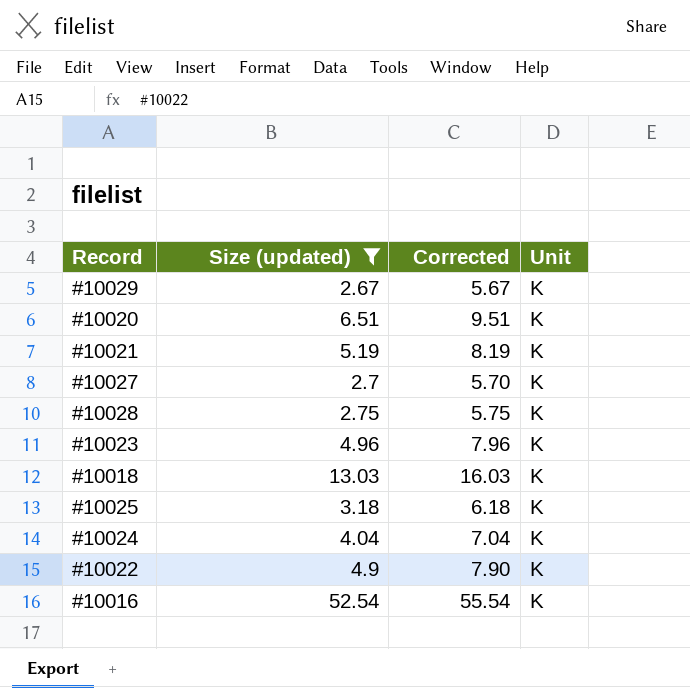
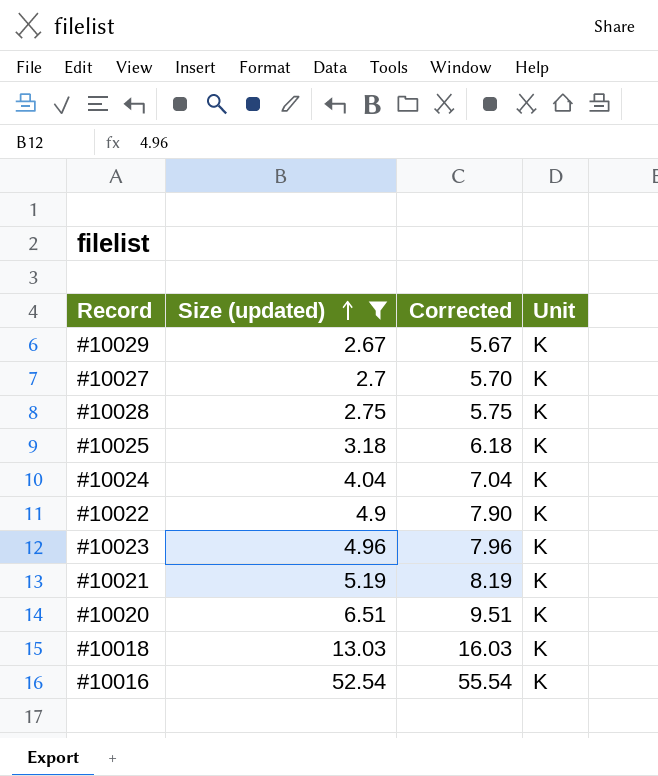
row order: none -> Size (updated) ascending

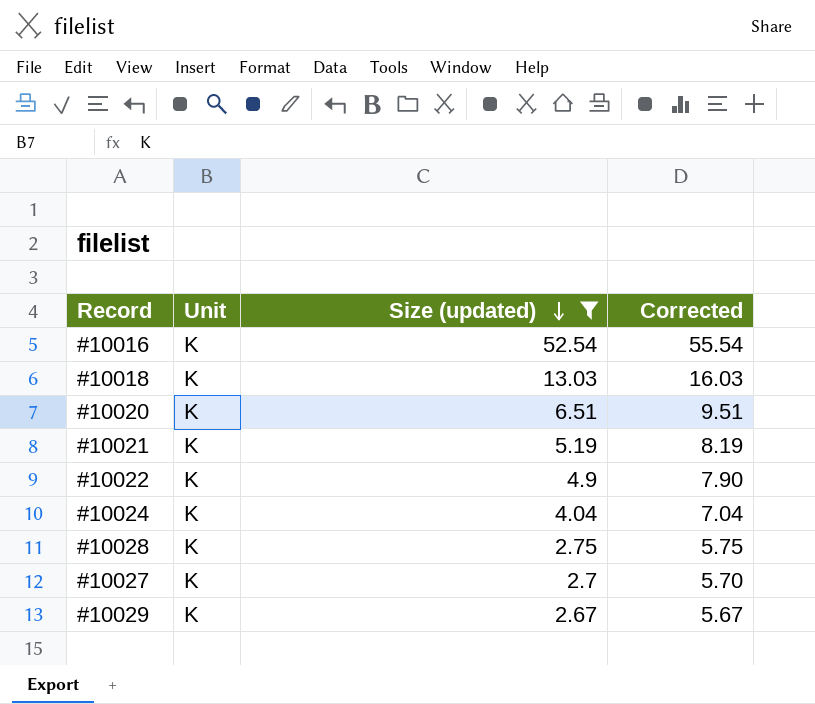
row order: Size (updated) ascending -> Size (updated) descending
column Unit | position: 4 -> 2
row #10025: 3.18 | 6.18 | K -> none
row #10023: 4.96 | 7.96 | K -> none

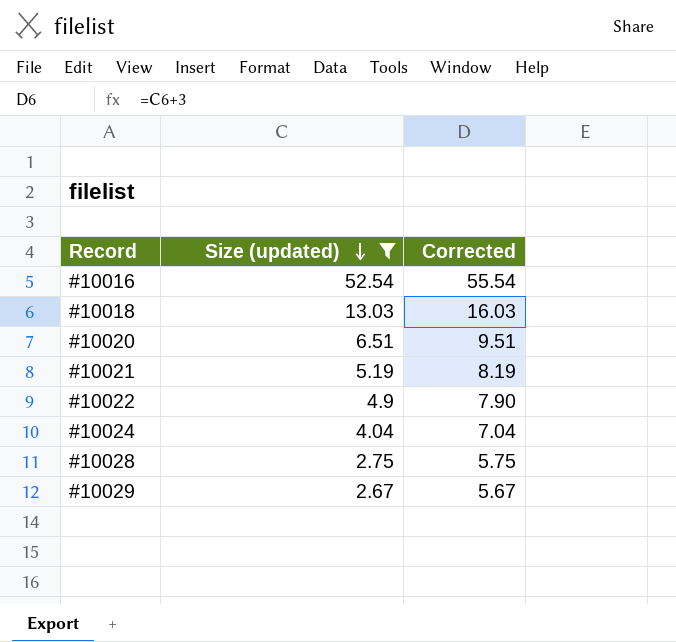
column Unit | position: 2 -> none
row #10027: K | 2.7 | 5.70 -> none

